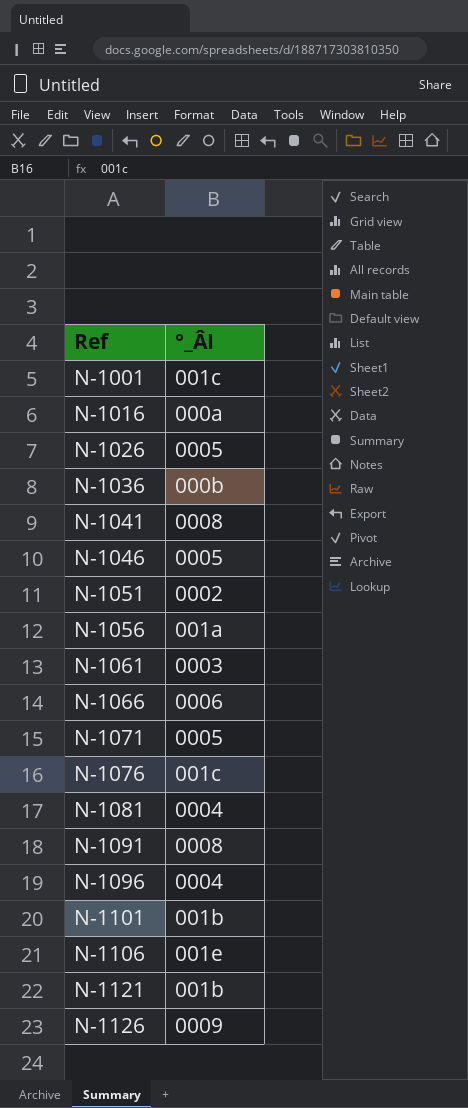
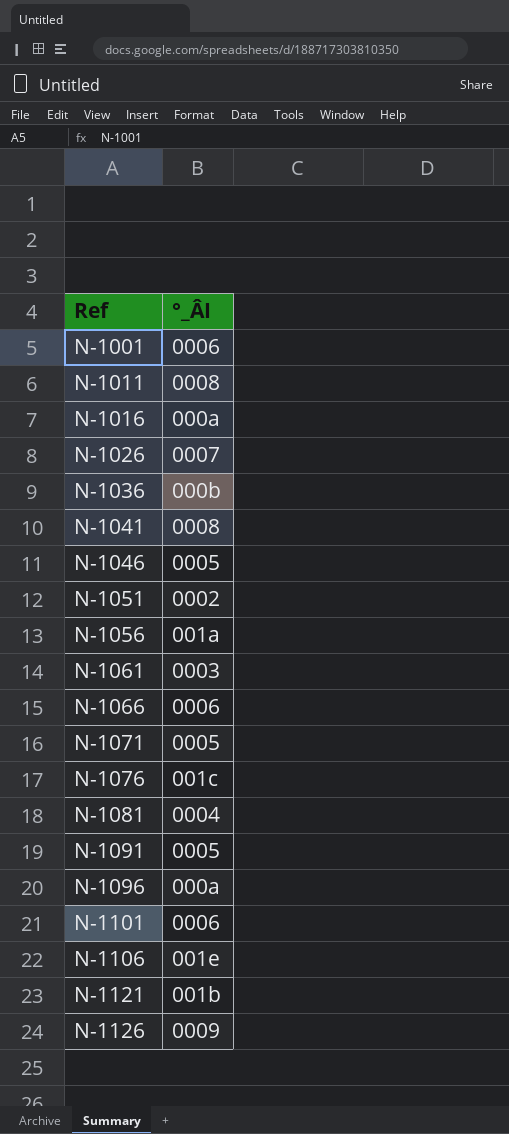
N-1001 | °_ÂI: 001c -> 0006
row N-1011: none -> 0008
N-1026 | °_ÂI: 0005 -> 0007
N-1091 | °_ÂI: 0008 -> 0005
N-1096 | °_ÂI: 0004 -> 000a
N-1101 | °_ÂI: 001b -> 0006

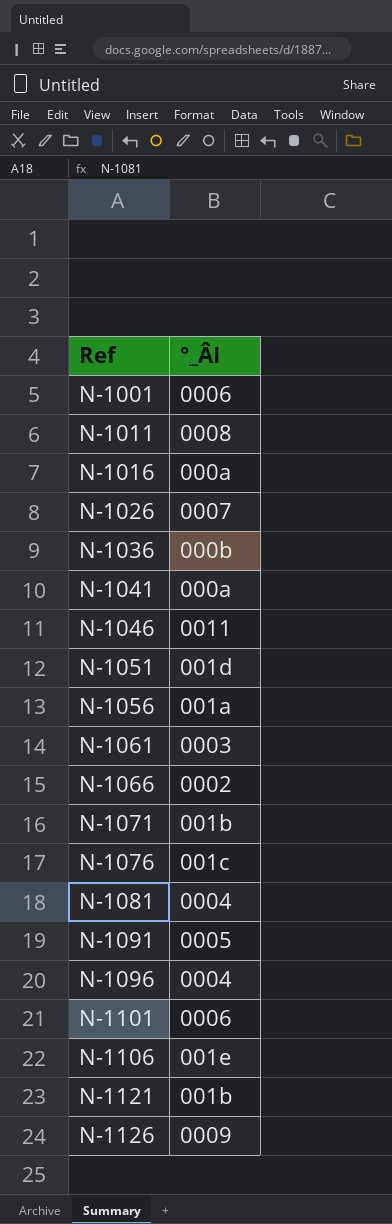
N-1041 | °_ÂI: 0008 -> 000a
N-1046 | °_ÂI: 0005 -> 0011
N-1051 | °_ÂI: 0002 -> 001d
N-1066 | °_ÂI: 0006 -> 0002
N-1071 | °_ÂI: 0005 -> 001b
N-1096 | °_ÂI: 000a -> 0004

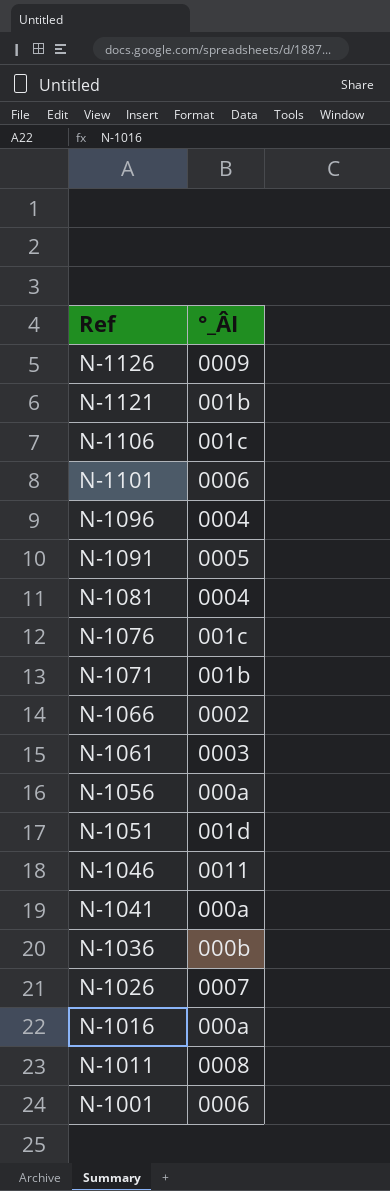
row order: Ref ascending -> Ref descending
N-1106 | °_ÂI: 001e -> 001c
N-1056 | °_ÂI: 001a -> 000a

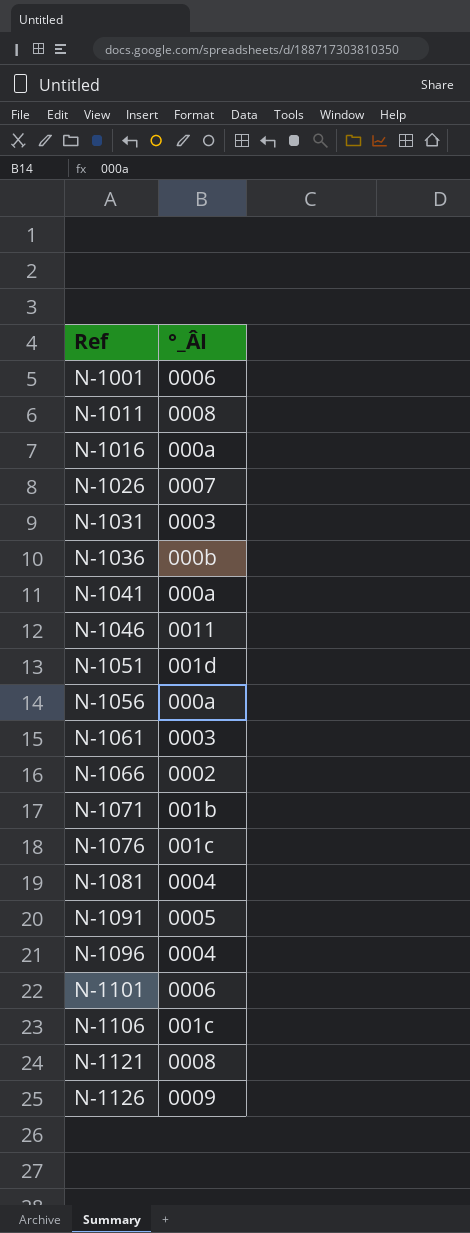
row order: Ref descending -> Ref ascending
row N-1031: none -> 0003
N-1121 | °_ÂI: 001b -> 0008

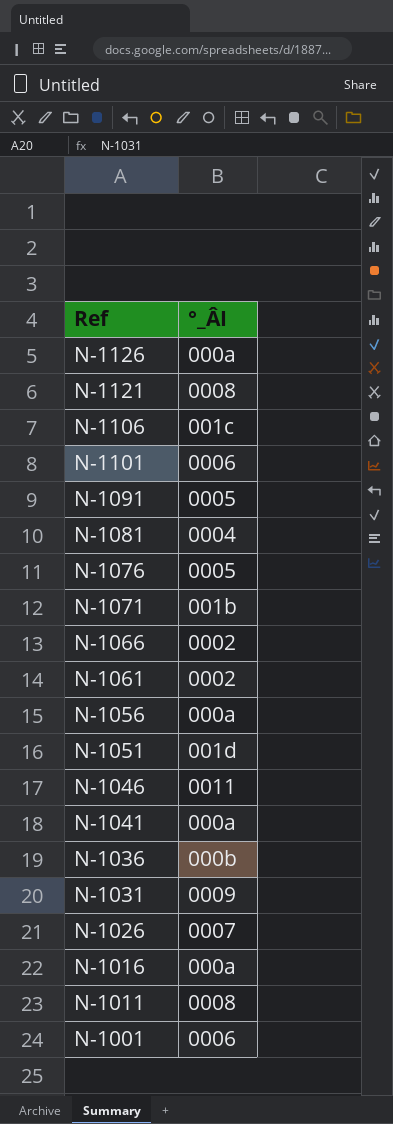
row order: Ref ascending -> Ref descending
row N-1096: 0004 -> none
N-1126 | °_ÂI: 0009 -> 000a
N-1076 | °_ÂI: 001c -> 0005
N-1061 | °_ÂI: 0003 -> 0002
N-1031 | °_ÂI: 0003 -> 0009

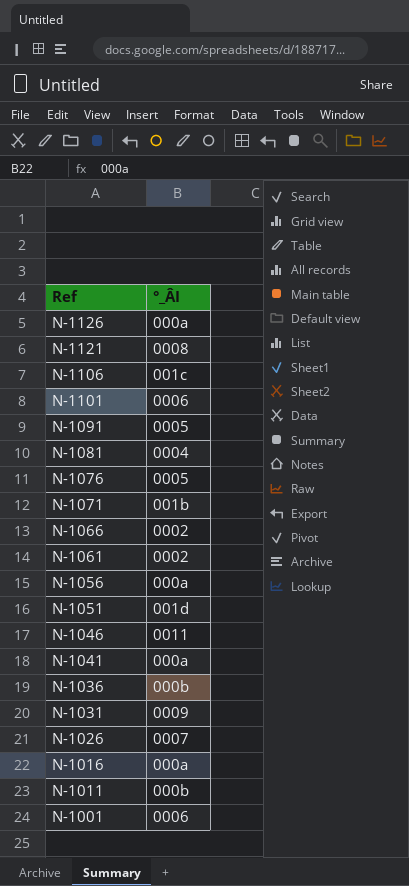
N-1011 | °_ÂI: 0008 -> 000b

